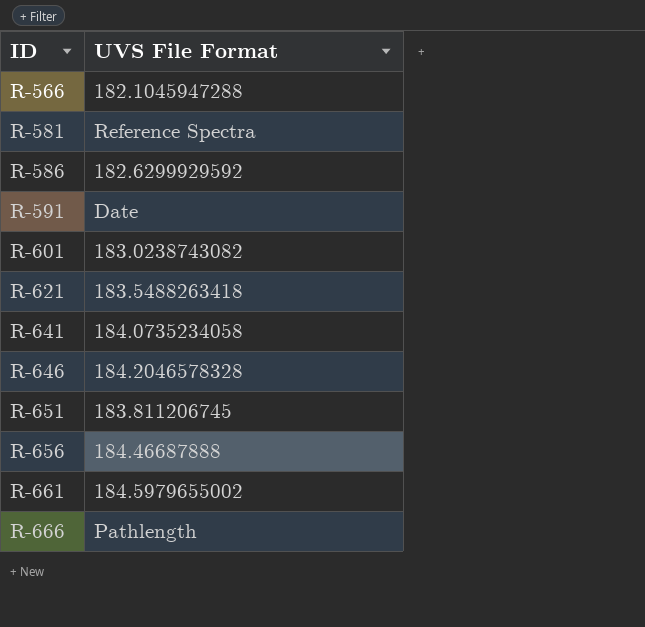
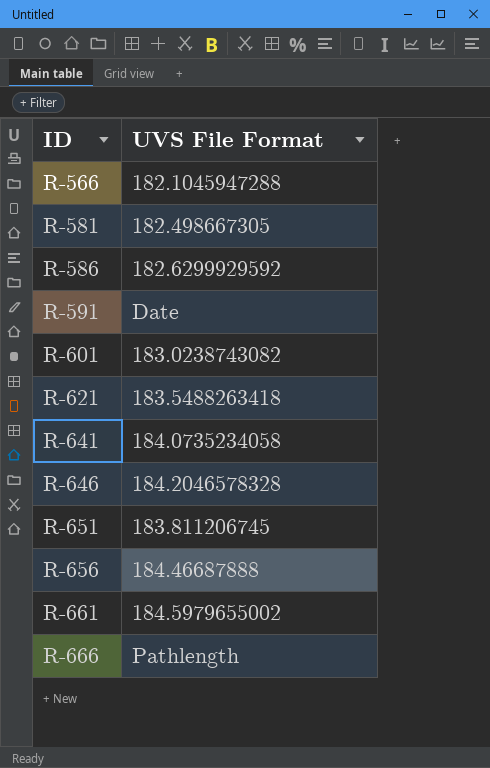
R-581 | UVS File Format: Reference Spectra -> 182.498667305

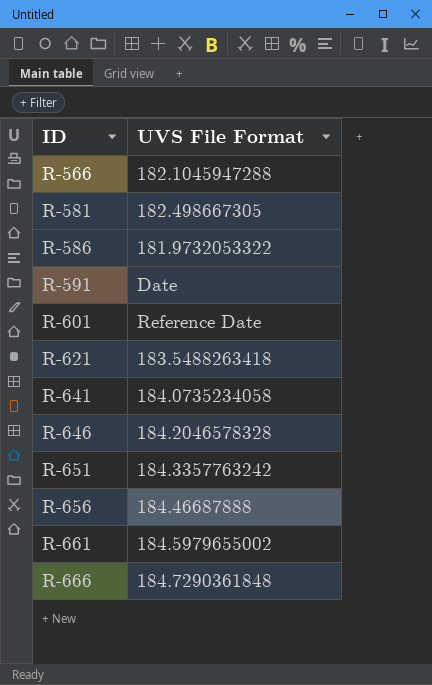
R-586 | UVS File Format: 182.6299929592 -> 181.9732053322
R-601 | UVS File Format: 183.0238743082 -> Reference Date
R-651 | UVS File Format: 183.811206745 -> 184.3357763242
R-666 | UVS File Format: Pathlength -> 184.7290361848

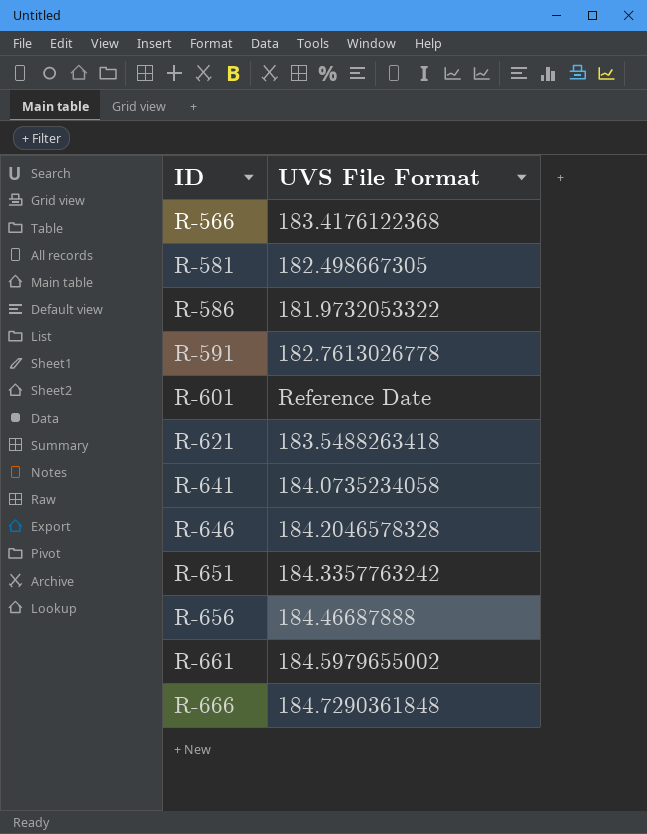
R-566 | UVS File Format: 182.1045947288 -> 183.4176122368
R-591 | UVS File Format: Date -> 182.7613026778

